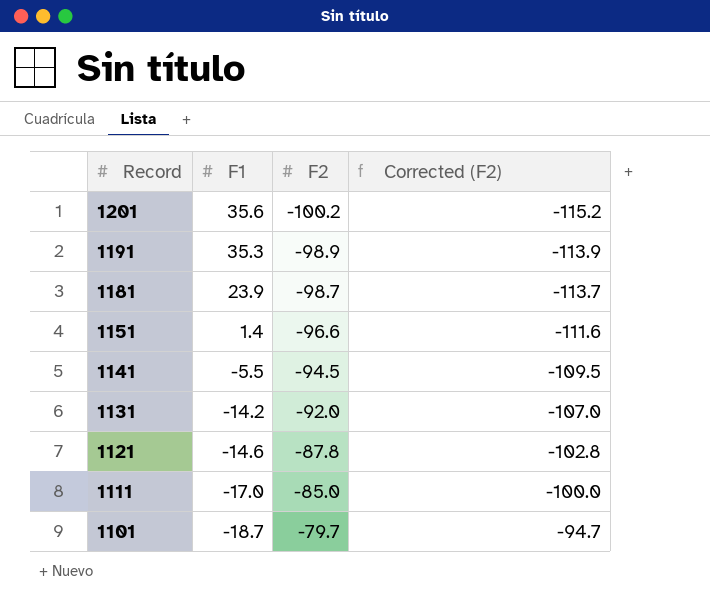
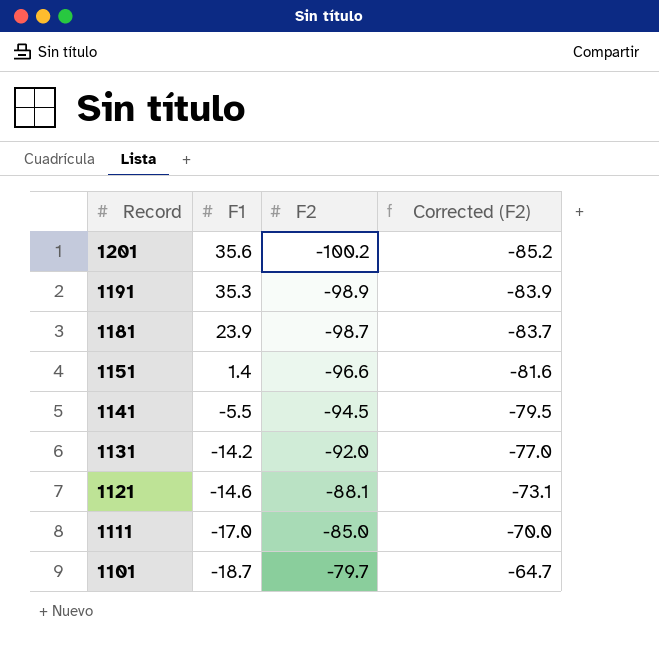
column Corrected (F2) | formula: [F2] - 15 -> [F2] + 15
1121 | F2: -87.8 -> -88.1

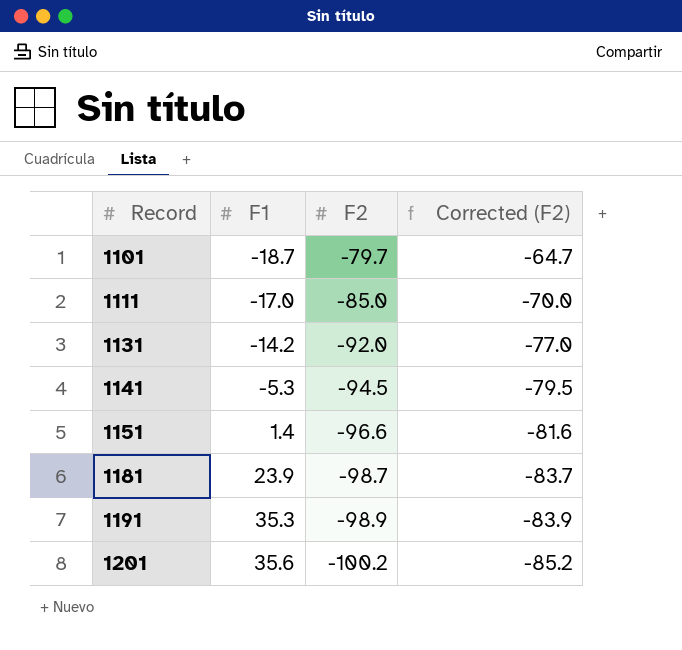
row order: Record descending -> Record ascending
row 1121: -14.6 | -88.1 | -73.1 -> none
1141 | F1: -5.5 -> -5.3

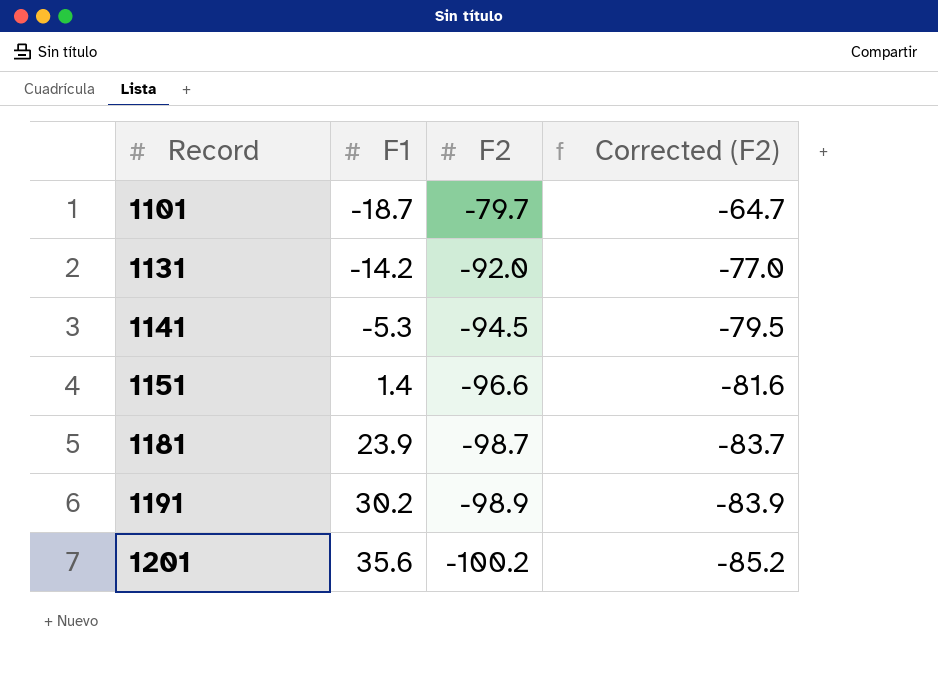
row 1111: -17.0 | -85.0 | -70.0 -> none
1191 | F1: 35.3 -> 30.2

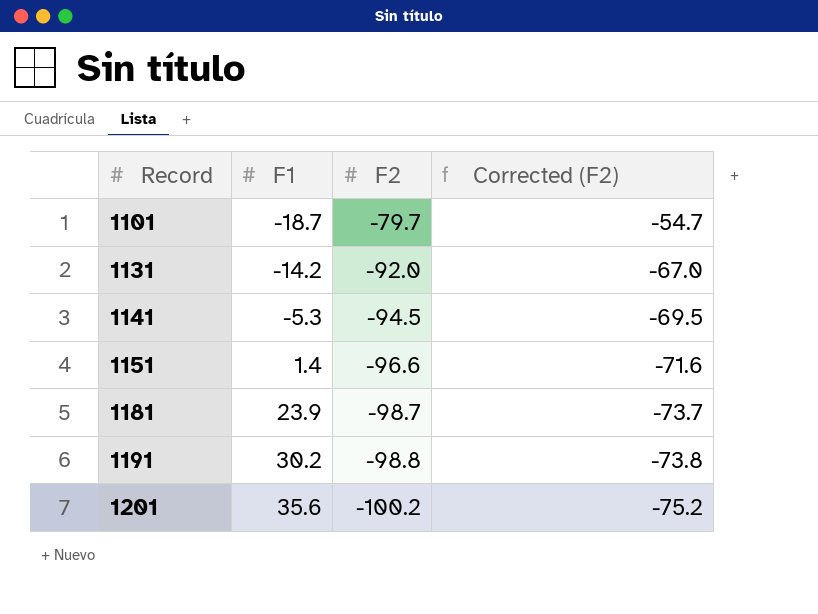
column Corrected (F2) | formula: [F2] + 15 -> [F2] + 25
1191 | F2: -98.9 -> -98.8

